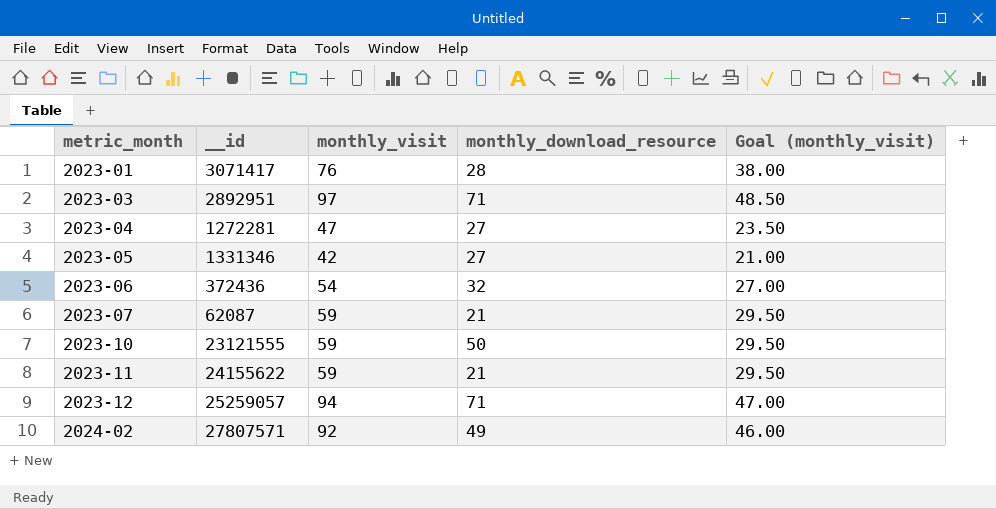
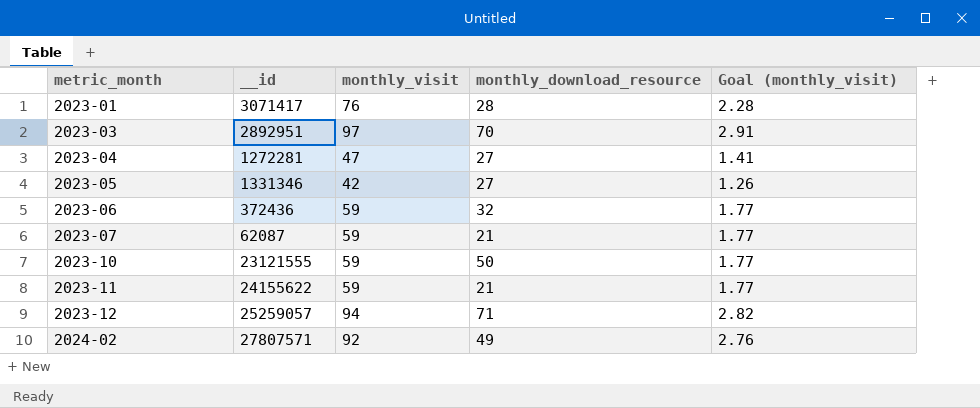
column Goal (monthly_visit) | formula: [monthly_visit] * 0.5 -> [monthly_visit] * 0.03
2023-03 | monthly_download_resource: 71 -> 70
2023-06 | monthly_visit: 54 -> 59

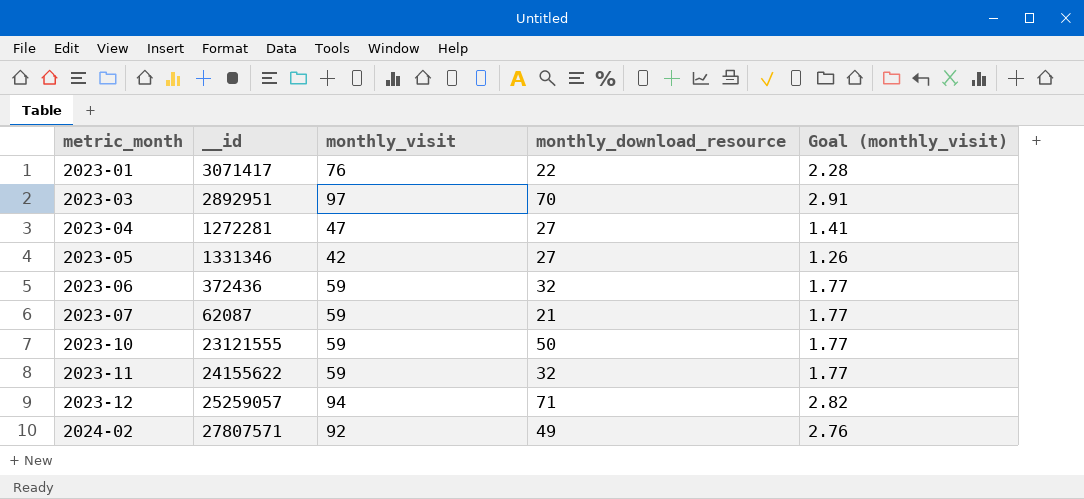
2023-01 | monthly_download_resource: 28 -> 22
2023-11 | monthly_download_resource: 21 -> 32

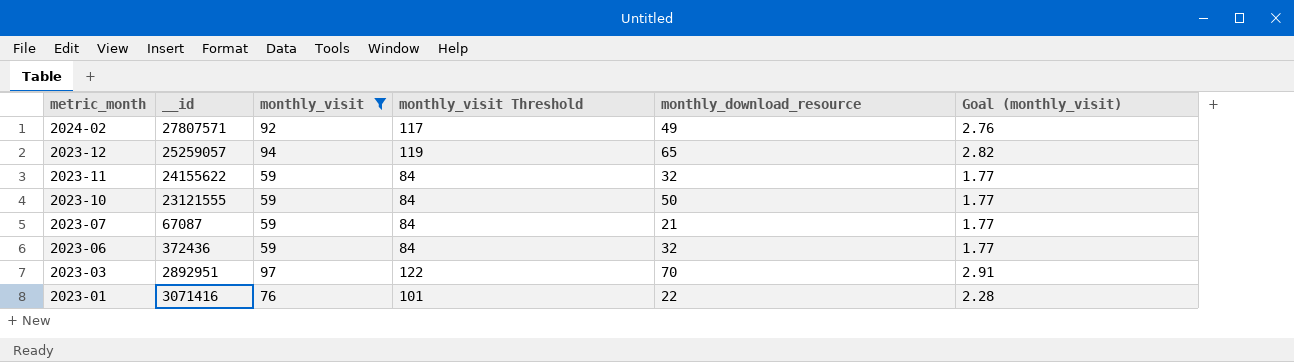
filter: none -> monthly_visit >= 59
row order: metric_month ascending -> metric_month descending
column monthly_visit Threshold | formula: none -> [monthly_visit] + 25
2023-12 | monthly_download_resource: 71 -> 65
2023-07 | __id: 62087 -> 67087
2023-01 | __id: 3071417 -> 3071416

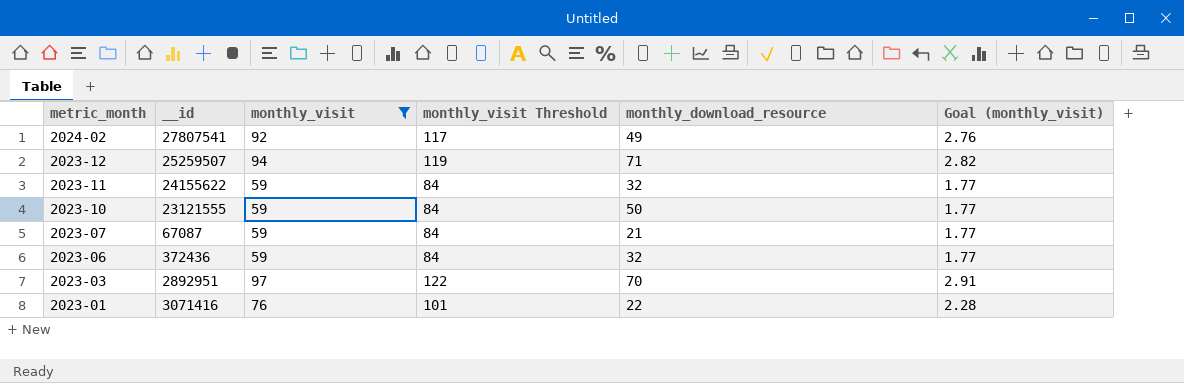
2024-02 | __id: 27807571 -> 27807541
2023-12 | __id: 25259057 -> 25259507
2023-12 | monthly_download_resource: 65 -> 71

